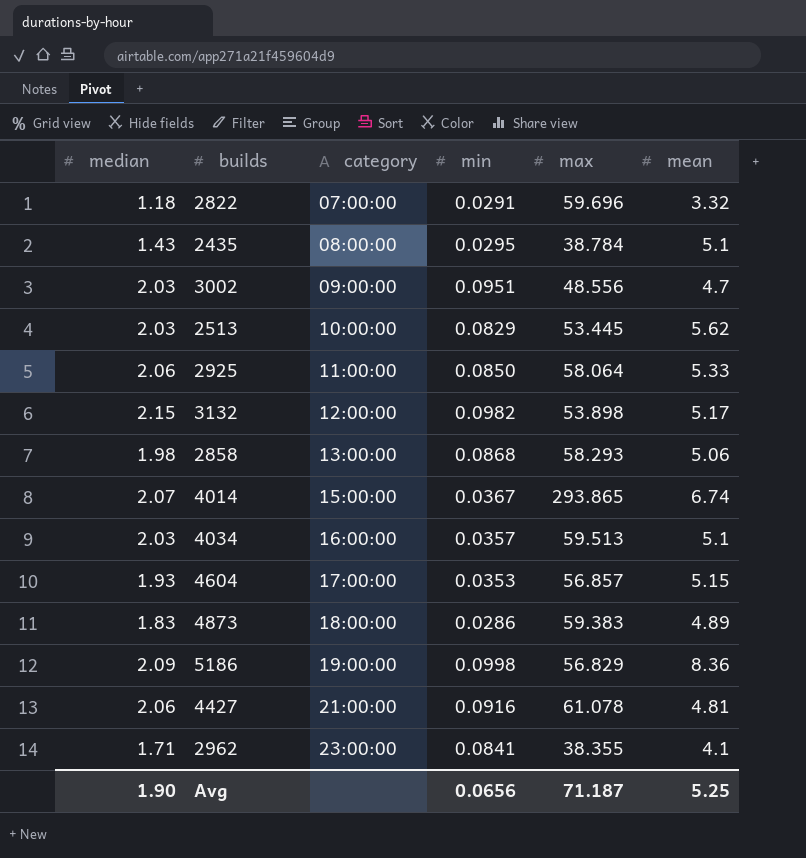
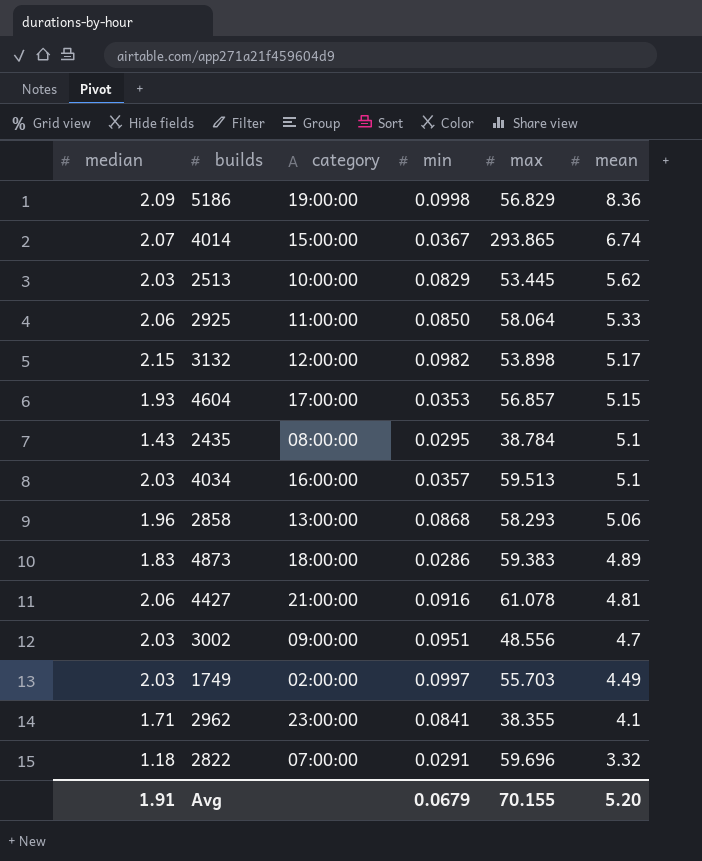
row order: category ascending -> mean descending
2858 | median: 1.98 -> 1.96
row 1749: none -> 2.03 | 02:00:00 | 0.0997 | 55.703 | 4.49
Avg | median: 1.90 -> 1.91
Avg | min: 0.0656 -> 0.0679
Avg | max: 71.187 -> 70.155
Avg | mean: 5.25 -> 5.20

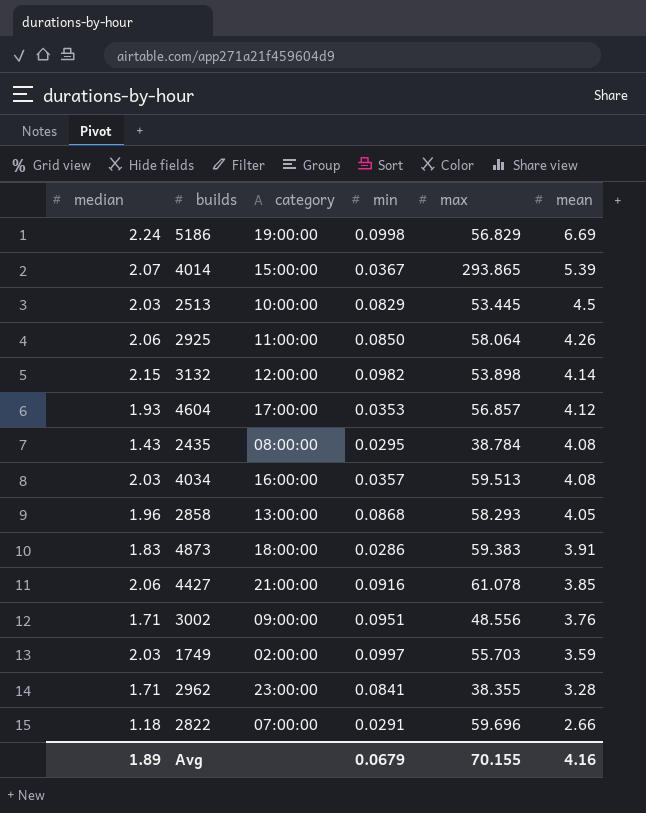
5186 | median: 2.09 -> 2.24
5186 | mean: 8.36 -> 6.69
4014 | mean: 6.74 -> 5.39
2513 | mean: 5.62 -> 4.5
2925 | mean: 5.33 -> 4.26
3132 | mean: 5.17 -> 4.14
4604 | mean: 5.15 -> 4.12
2435 | mean: 5.1 -> 4.08
4034 | mean: 5.1 -> 4.08
2858 | mean: 5.06 -> 4.05
4873 | mean: 4.89 -> 3.91
4427 | mean: 4.81 -> 3.85
3002 | median: 2.03 -> 1.71
3002 | mean: 4.7 -> 3.76
1749 | mean: 4.49 -> 3.59
2962 | mean: 4.1 -> 3.28
2822 | mean: 3.32 -> 2.66
Avg | median: 1.91 -> 1.89
Avg | mean: 5.20 -> 4.16

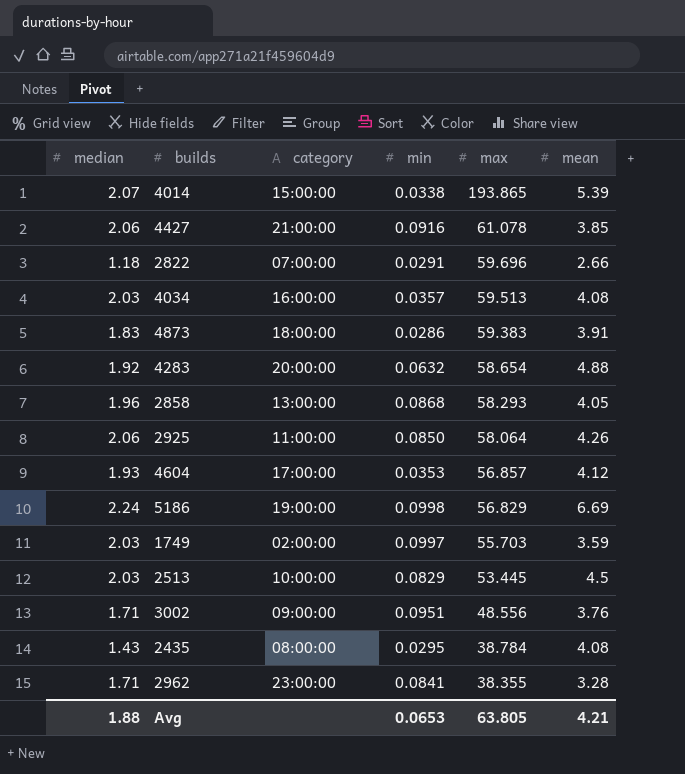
row order: mean descending -> max descending
row 3132: 2.15 | 12:00:00 | 0.0982 | 53.898 | 4.14 -> none
4014 | min: 0.0367 -> 0.0338
4014 | max: 293.865 -> 193.865
row 4283: none -> 1.92 | 20:00:00 | 0.0632 | 58.654 | 4.88
Avg | median: 1.89 -> 1.88
Avg | min: 0.0679 -> 0.0653
Avg | max: 70.155 -> 63.805
Avg | mean: 4.16 -> 4.21

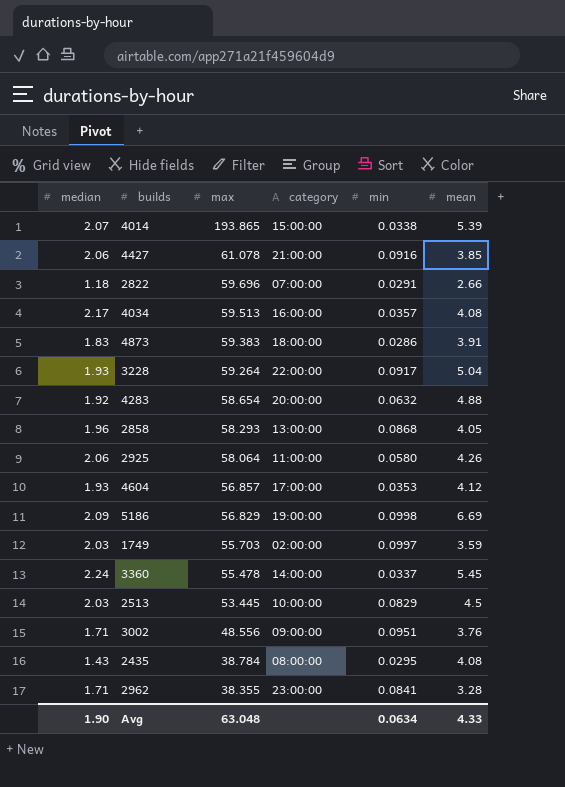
column max | position: 5 -> 3
4034 | median: 2.03 -> 2.17
row 3228: none -> 1.93 | 59.264 | 22:00:00 | 0.0917 | 5.04
2925 | min: 0.0850 -> 0.0580
5186 | median: 2.24 -> 2.09
row 3360: none -> 2.24 | 55.478 | 14:00:00 | 0.0337 | 5.45
Avg | median: 1.88 -> 1.90
Avg | max: 63.805 -> 63.048
Avg | min: 0.0653 -> 0.0634
Avg | mean: 4.21 -> 4.33

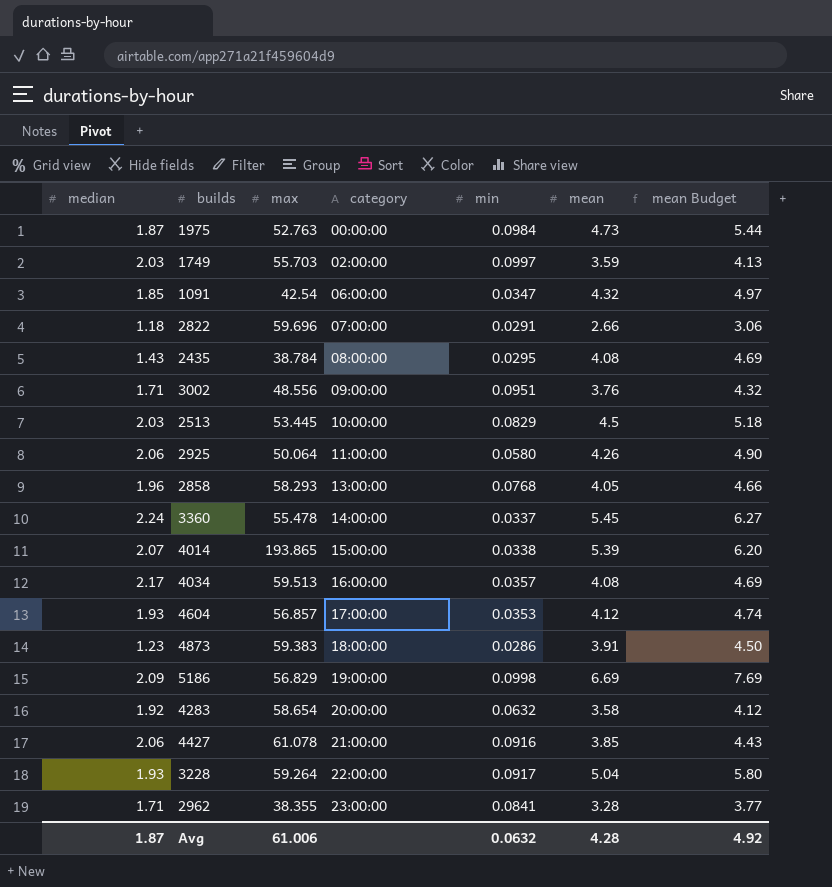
row order: max descending -> category ascending
column mean Budget | formula: none -> [mean] * 1.15
row 1975: none -> 1.87 | 52.763 | 00:00:00 | 0.0984 | 4.73 | 5.44
row 1091: none -> 1.85 | 42.54 | 06:00:00 | 0.0347 | 4.32 | 4.97
2925 | max: 58.064 -> 50.064
2858 | min: 0.0868 -> 0.0768
4873 | median: 1.83 -> 1.23
4283 | mean: 4.88 -> 3.58
Avg | median: 1.90 -> 1.87
Avg | max: 63.048 -> 61.006
Avg | min: 0.0634 -> 0.0632
Avg | mean: 4.33 -> 4.28

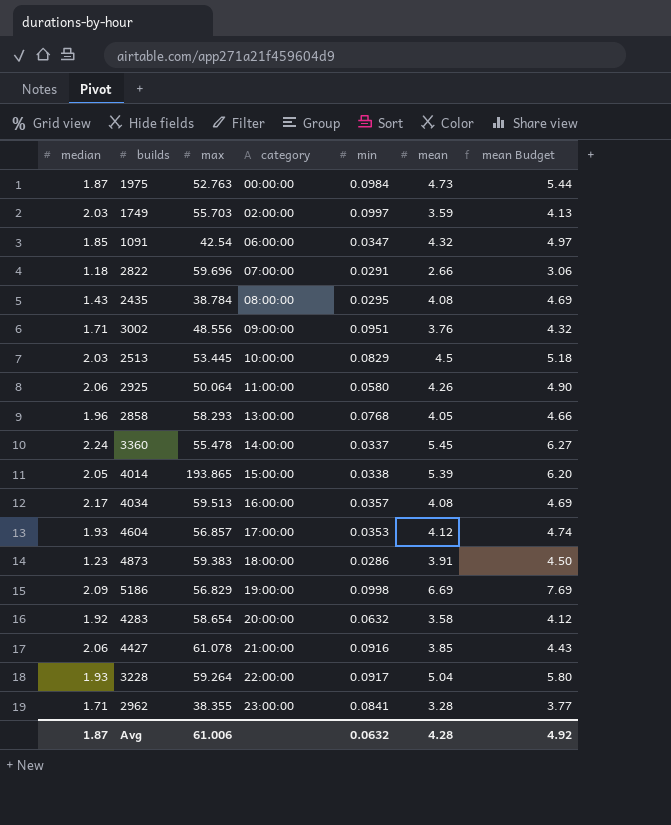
4014 | median: 2.07 -> 2.05

